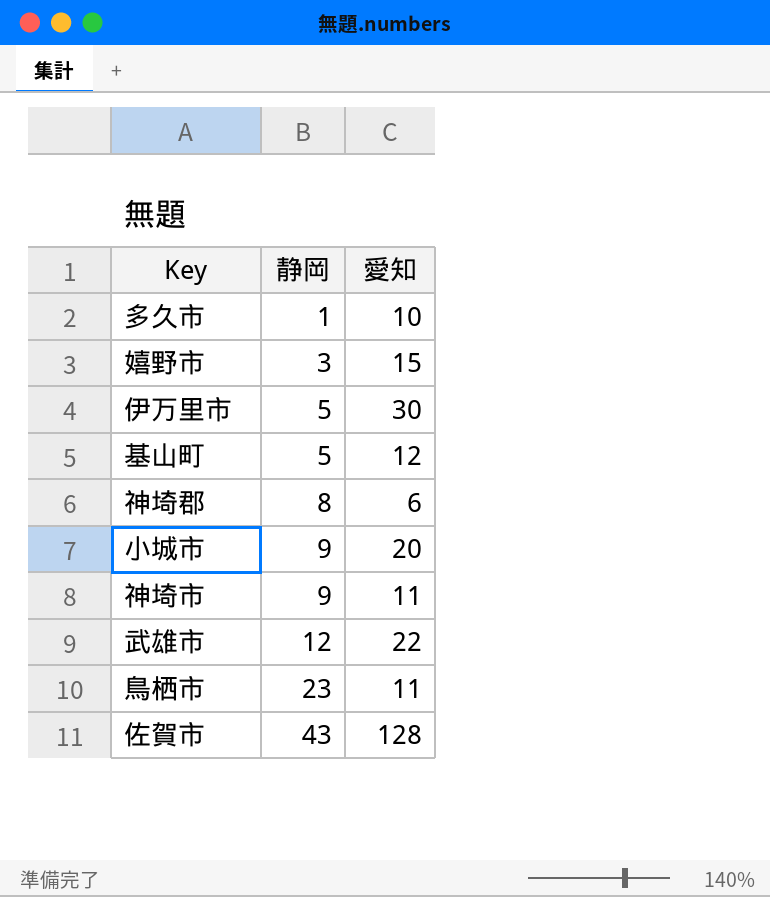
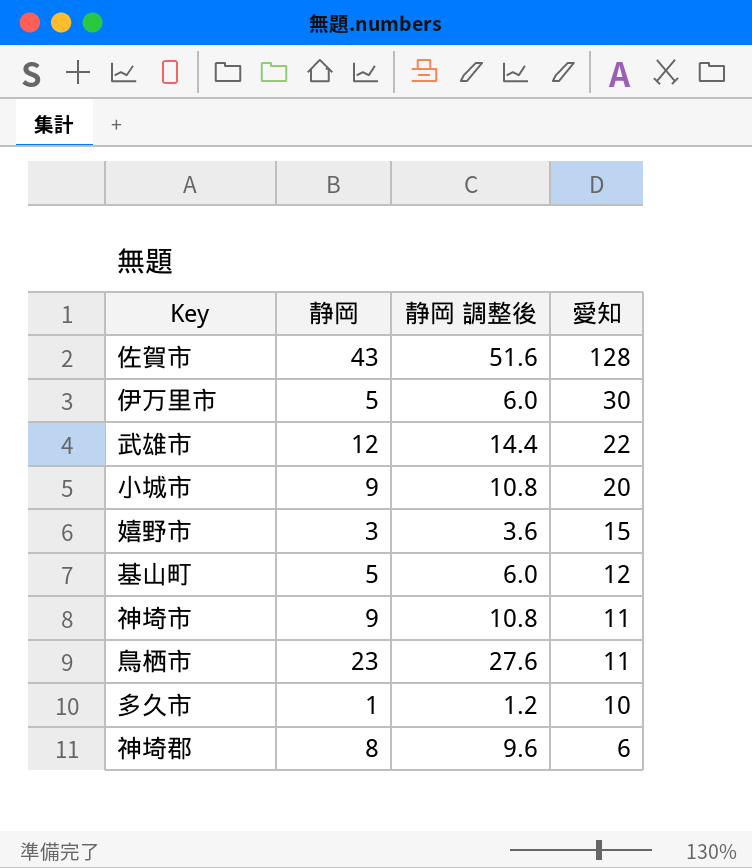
row order: 静岡 ascending -> 愛知 descending
column 静岡 調整後 | formula: none -> [静岡] * 1.2

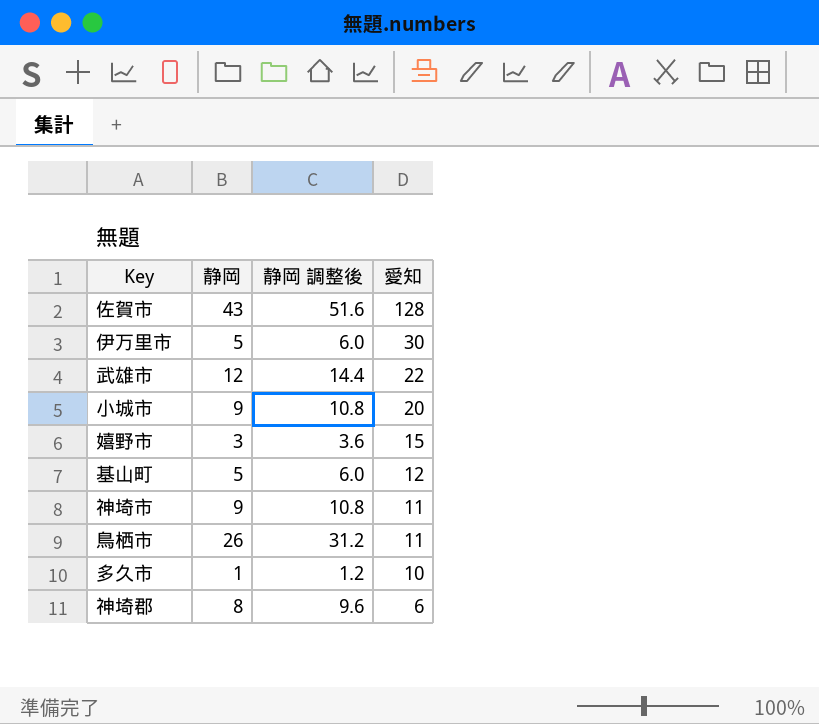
鳥栖市 | 静岡: 23 -> 26
鳥栖市 | 静岡 調整後: 27.6 -> 31.2

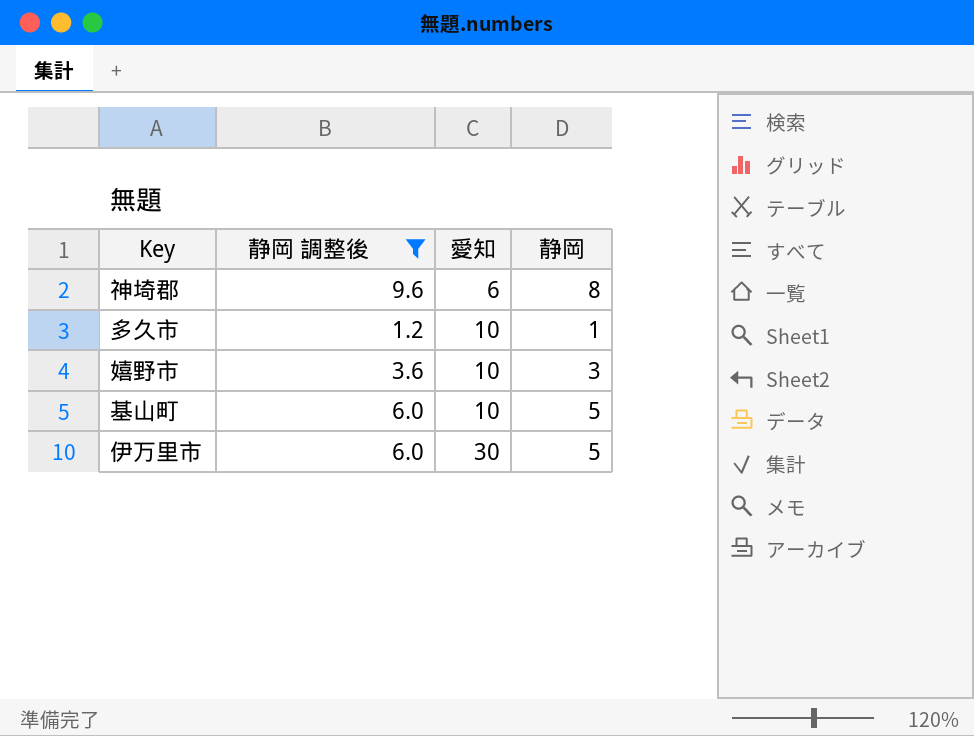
filter: none -> 静岡 調整後 <= 9.6
row order: 愛知 descending -> 愛知 ascending
column 静岡 | position: 2 -> 4
嬉野市 | 愛知: 15 -> 10
基山町 | 愛知: 12 -> 10

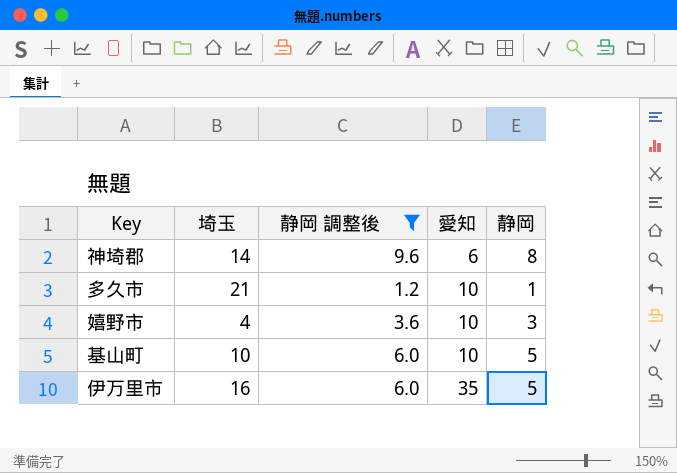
column 埼玉 | position: none -> 2
伊万里市 | 愛知: 30 -> 35

